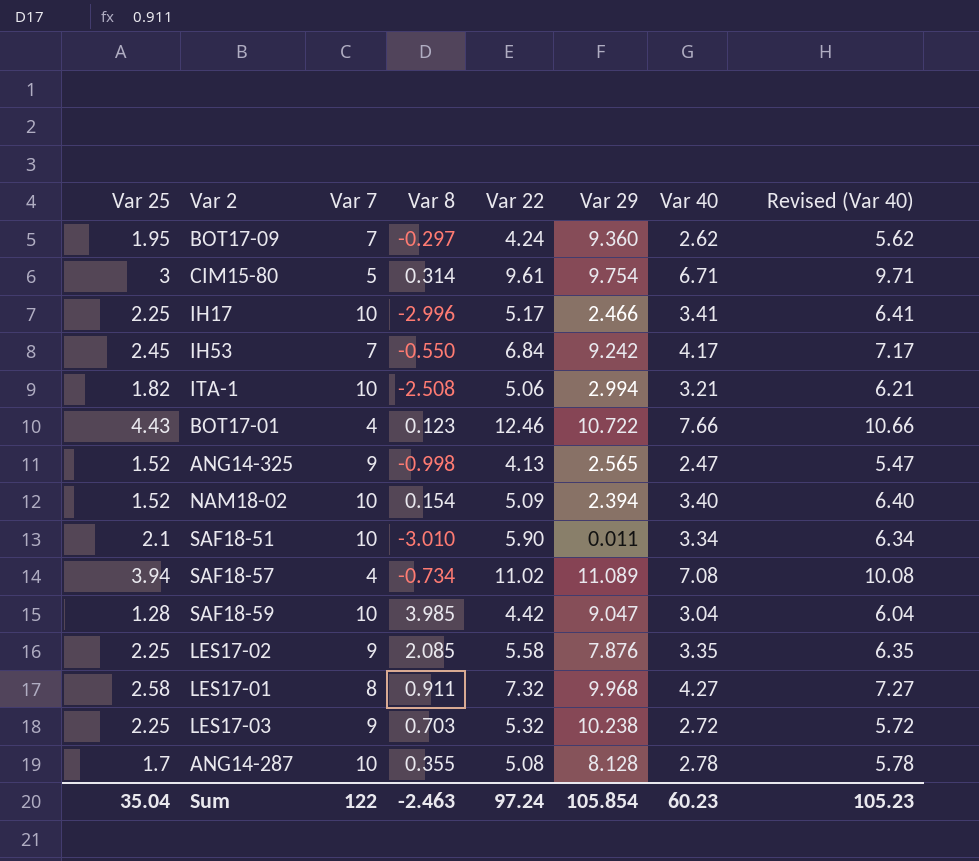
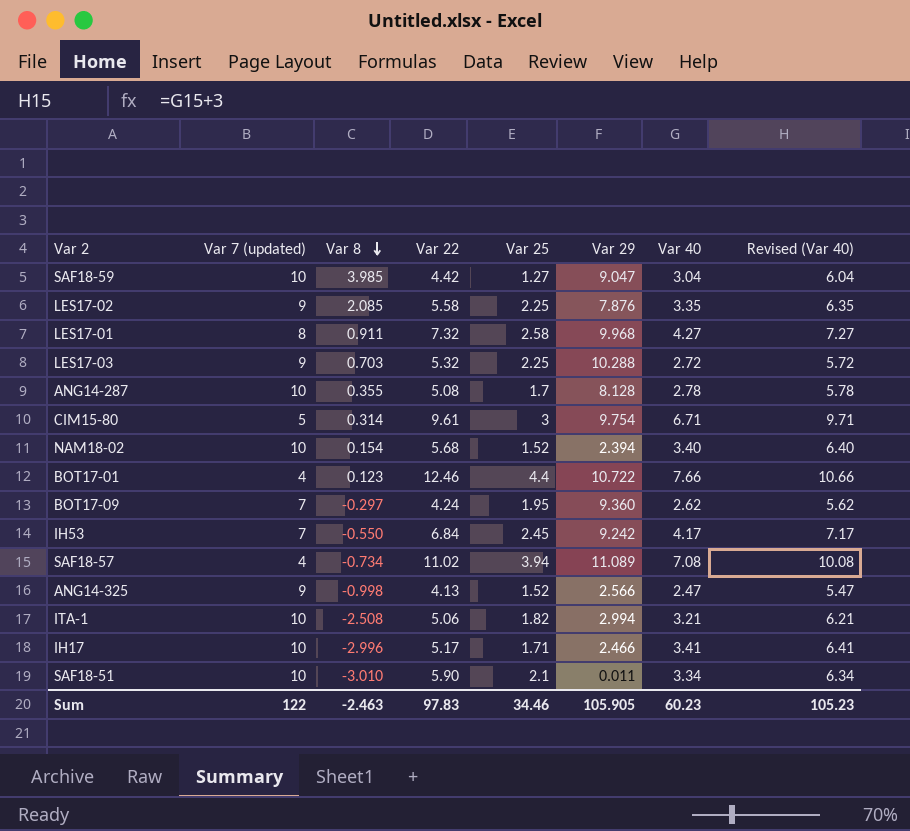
row order: none -> Var 8 descending
column name: Var 7 -> Var 7 (updated)
column Var 25 | position: 1 -> 5
SAF18-59 | Var 25: 1.28 -> 1.27
LES17-03 | Var 29: 10.238 -> 10.288
NAM18-02 | Var 22: 5.09 -> 5.68
BOT17-01 | Var 25: 4.43 -> 4.4
ANG14-325 | Var 29: 2.565 -> 2.566
IH17 | Var 25: 2.25 -> 1.71
Sum | Var 22: 97.24 -> 97.83
Sum | Var 25: 35.04 -> 34.46
Sum | Var 29: 105.854 -> 105.905

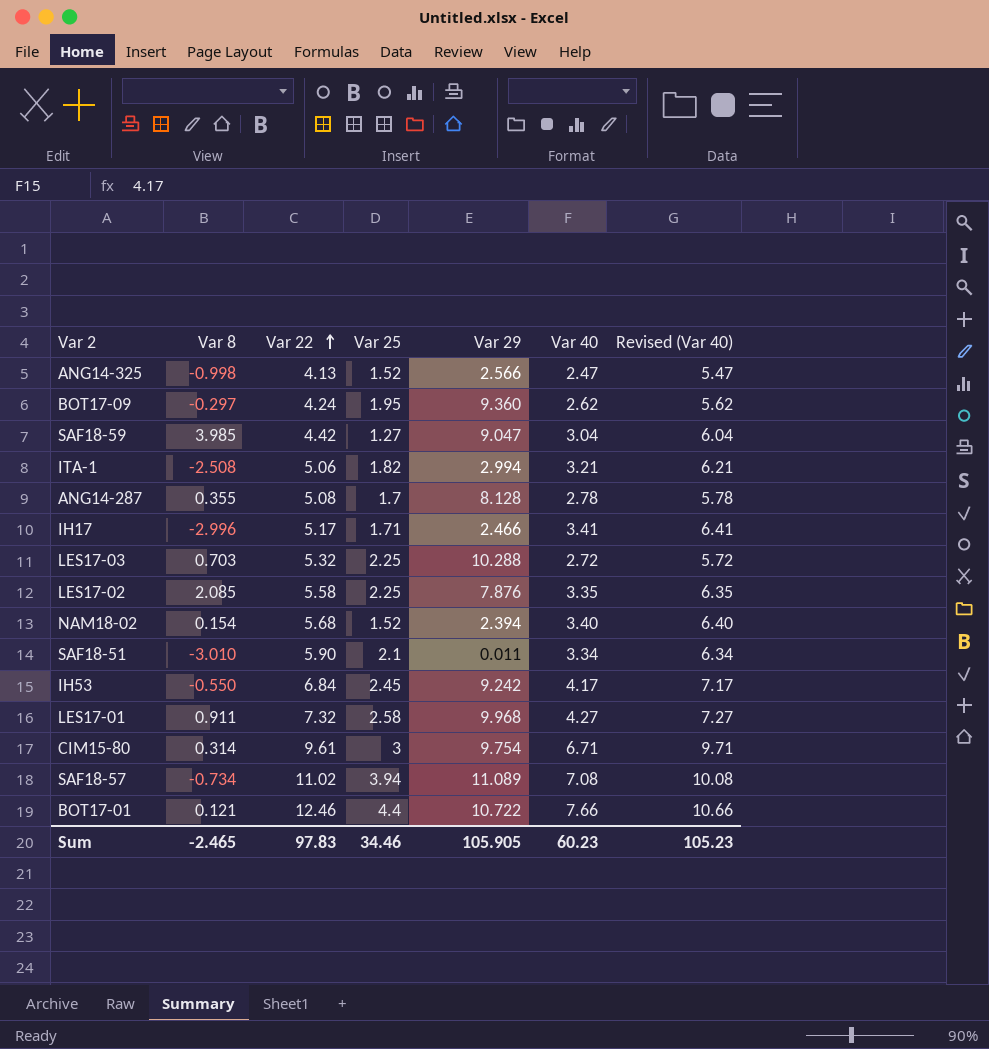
row order: Var 8 descending -> Var 22 ascending
column Var 7 (updated) | position: 2 -> none
BOT17-01 | Var 8: 0.123 -> 0.121
Sum | Var 8: -2.463 -> -2.465

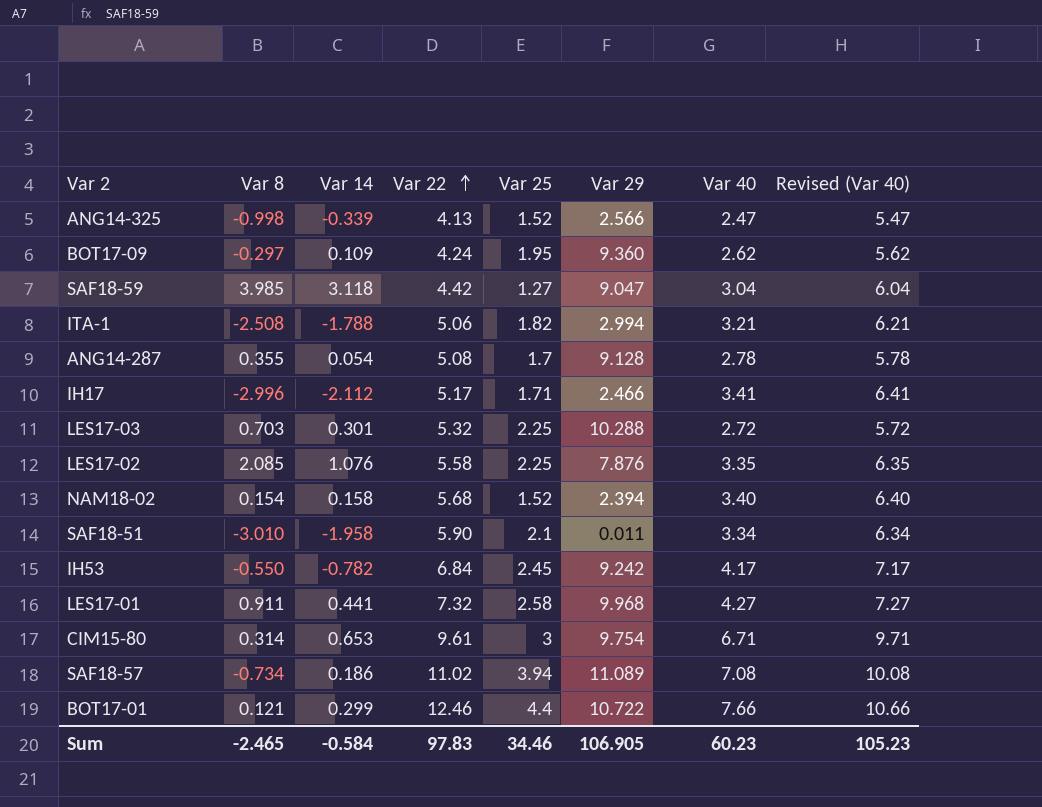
column Var 14 | position: none -> 3
ANG14-287 | Var 29: 8.128 -> 9.128
Sum | Var 29: 105.905 -> 106.905

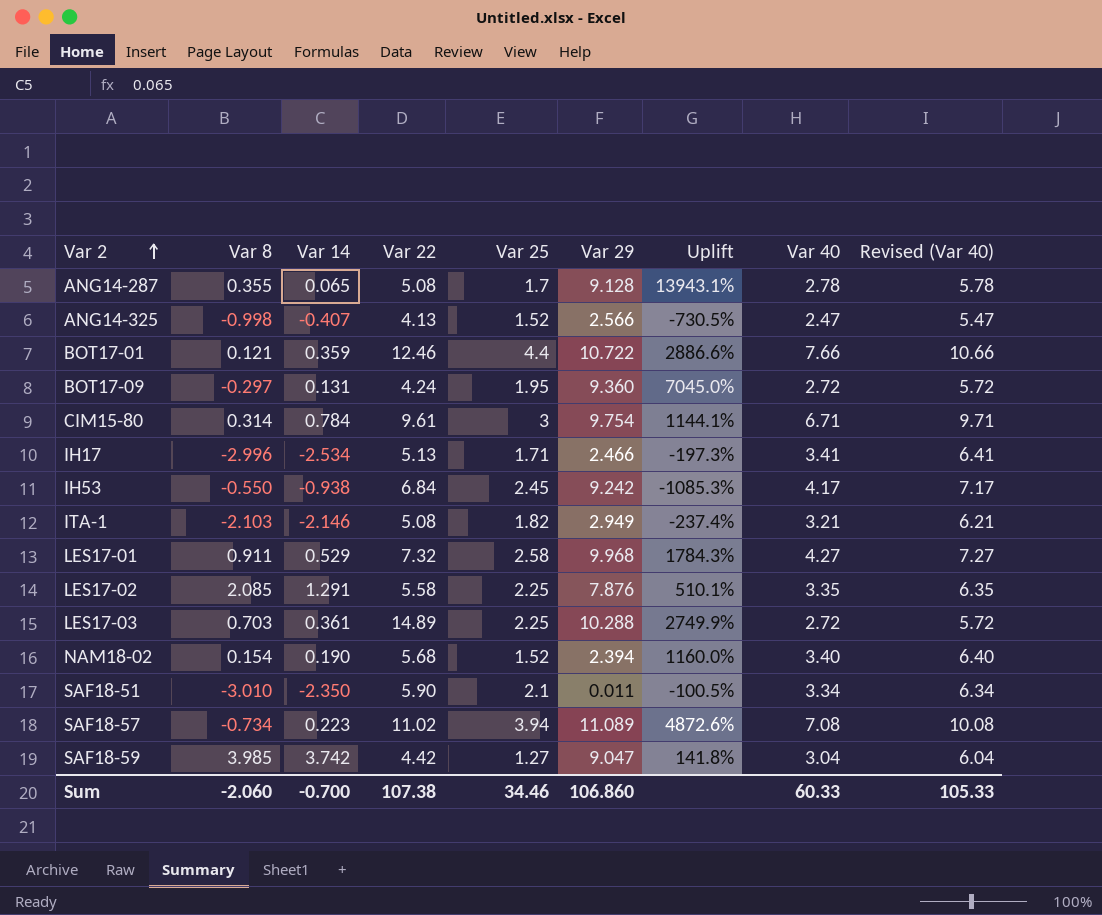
row order: Var 22 ascending -> Var 2 ascending
column Uplift | formula: none -> ([Var 29] - [Var 14]) / [Var 14]
ANG14-287 | Var 14: 0.054 -> 0.065
ANG14-325 | Var 14: -0.339 -> -0.407
BOT17-01 | Var 14: 0.299 -> 0.359
BOT17-09 | Var 14: 0.109 -> 0.131
BOT17-09 | Var 40: 2.62 -> 2.72
BOT17-09 | Revised (Var 40): 5.62 -> 5.72
CIM15-80 | Var 14: 0.653 -> 0.784
IH17 | Var 14: -2.112 -> -2.534
IH17 | Var 22: 5.17 -> 5.13
IH53 | Var 14: -0.782 -> -0.938
ITA-1 | Var 8: -2.508 -> -2.103
ITA-1 | Var 14: -1.788 -> -2.146
ITA-1 | Var 22: 5.06 -> 5.08
ITA-1 | Var 29: 2.994 -> 2.949
LES17-01 | Var 14: 0.441 -> 0.529
LES17-02 | Var 14: 1.076 -> 1.291
LES17-03 | Var 14: 0.301 -> 0.361
LES17-03 | Var 22: 5.32 -> 14.89
NAM18-02 | Var 14: 0.158 -> 0.190
SAF18-51 | Var 14: -1.958 -> -2.350
SAF18-57 | Var 14: 0.186 -> 0.223
SAF18-59 | Var 14: 3.118 -> 3.742
Sum | Var 8: -2.465 -> -2.060
Sum | Var 14: -0.584 -> -0.700
Sum | Var 22: 97.83 -> 107.38
Sum | Var 29: 106.905 -> 106.860
Sum | Var 40: 60.23 -> 60.33
Sum | Revised (Var 40): 105.23 -> 105.33

